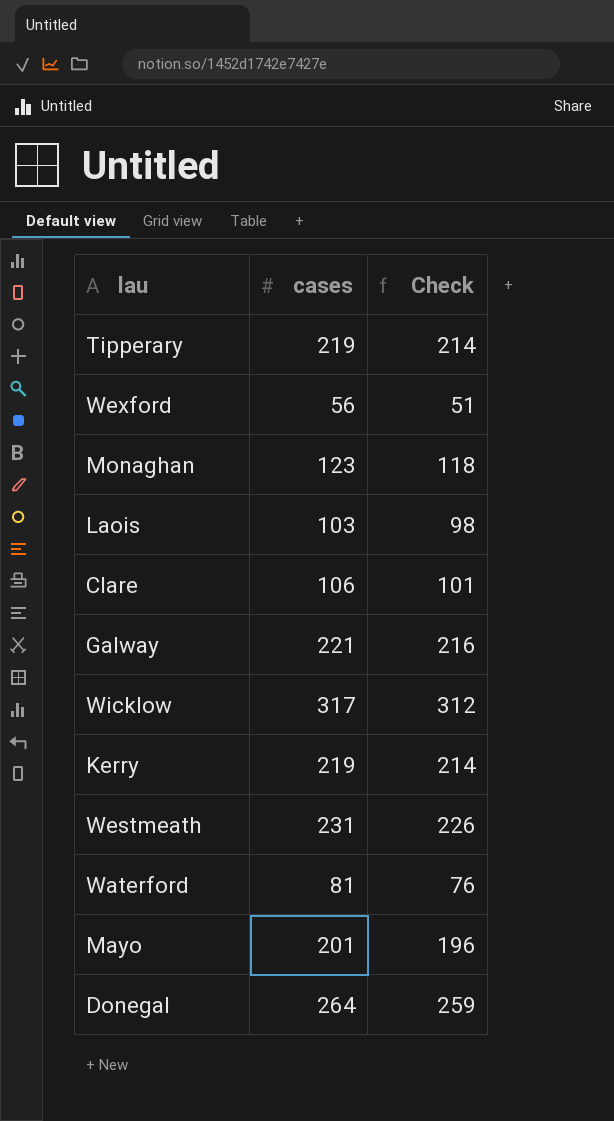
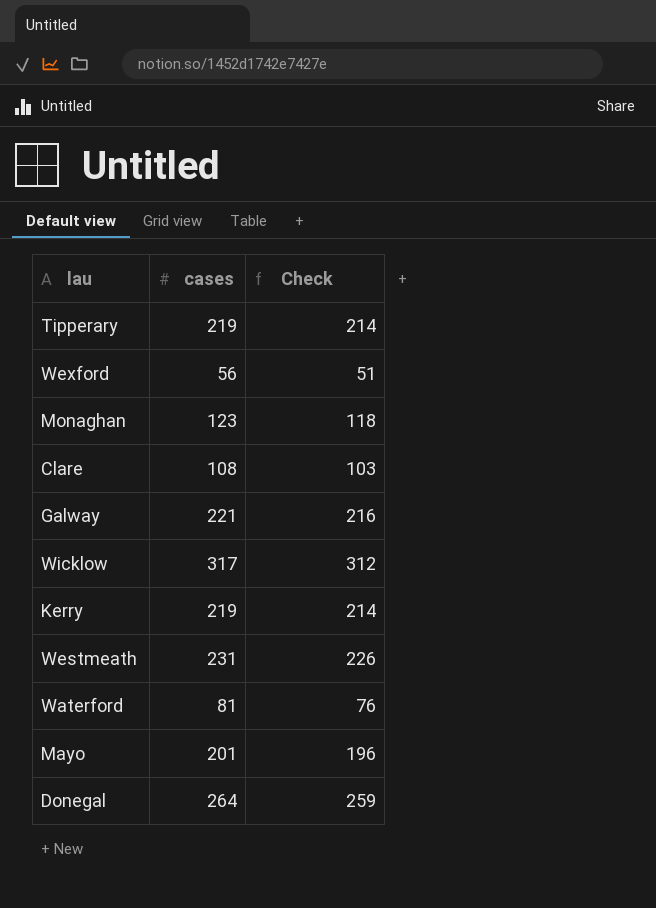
row Laois: 103 | 98 -> none
Clare | cases: 106 -> 108
Clare | Check: 101 -> 103

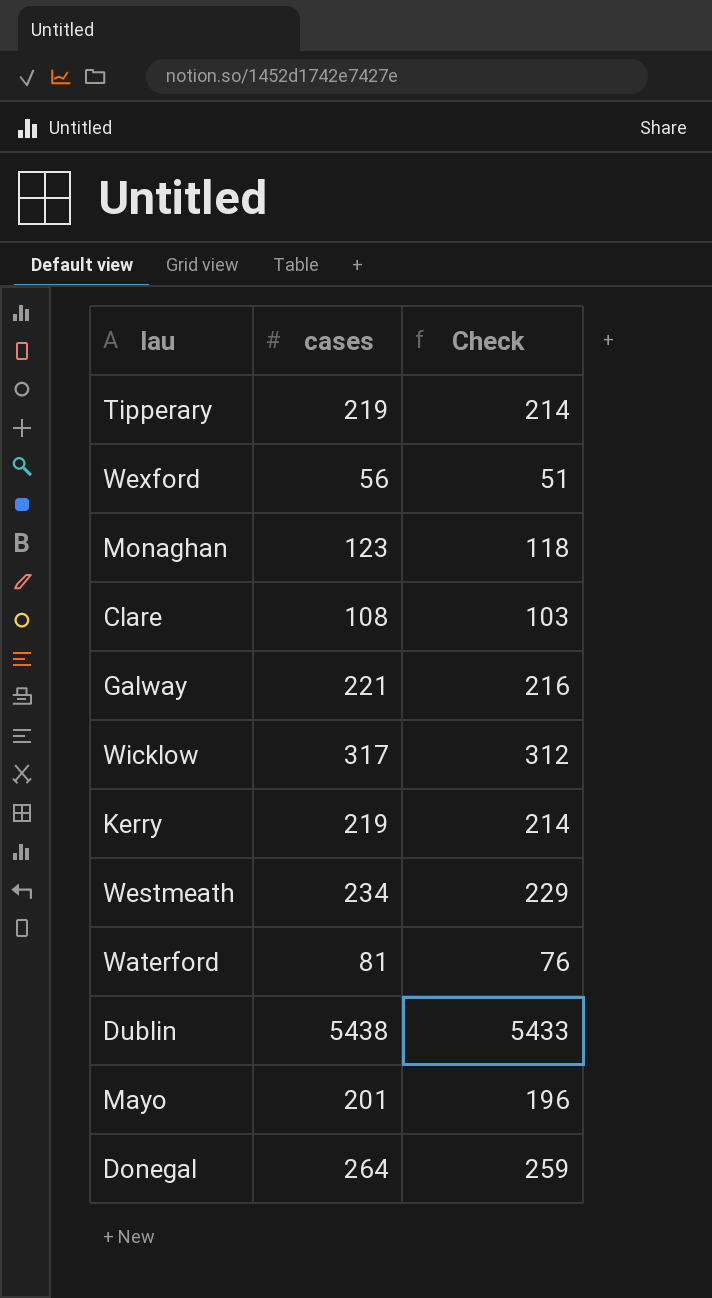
Westmeath | cases: 231 -> 234
Westmeath | Check: 226 -> 229
row Dublin: none -> 5438 | 5433

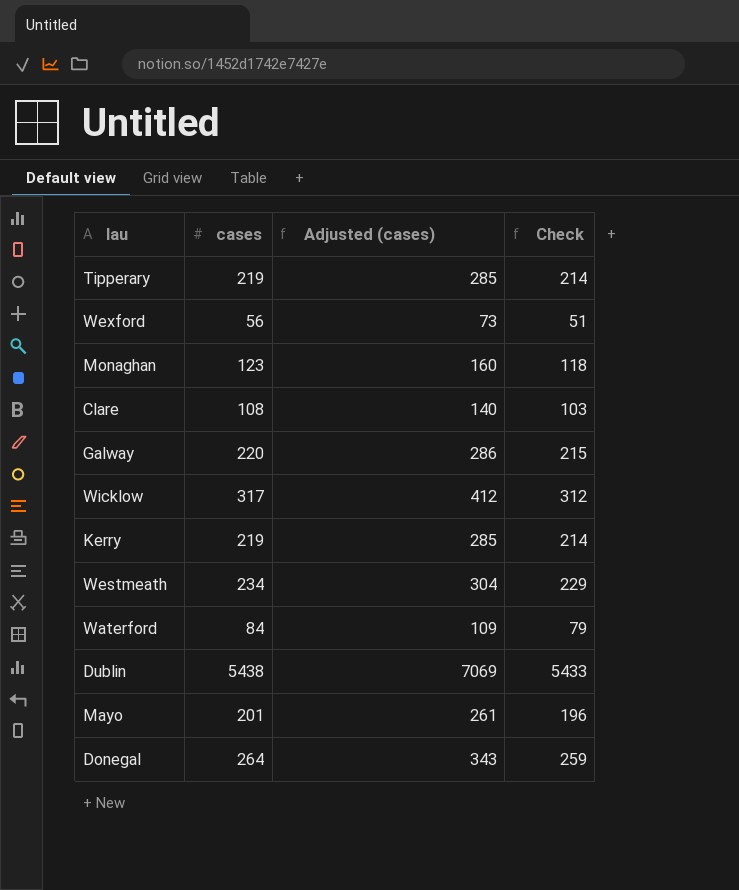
column Adjusted (cases) | formula: none -> [cases] * 1.3
Galway | cases: 221 -> 220
Galway | Check: 216 -> 215
Waterford | cases: 81 -> 84
Waterford | Check: 76 -> 79

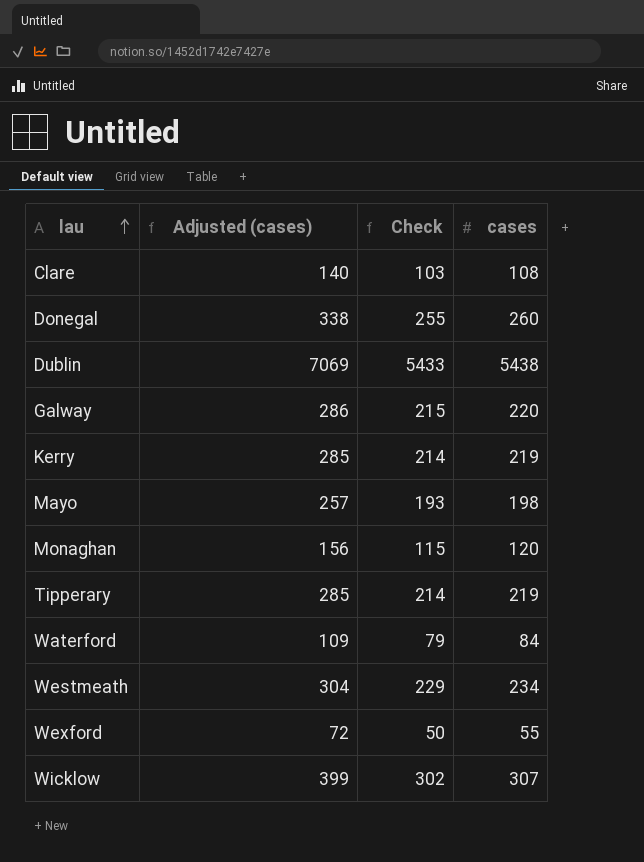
row order: none -> lau ascending
column cases | position: 2 -> 4
Donegal | Adjusted (cases): 343 -> 338
Donegal | Check: 259 -> 255
Donegal | cases: 264 -> 260
Mayo | Adjusted (cases): 261 -> 257
Mayo | Check: 196 -> 193
Mayo | cases: 201 -> 198
Monaghan | Adjusted (cases): 160 -> 156
Monaghan | Check: 118 -> 115
Monaghan | cases: 123 -> 120
Wexford | Adjusted (cases): 73 -> 72
Wexford | Check: 51 -> 50
Wexford | cases: 56 -> 55
Wicklow | Adjusted (cases): 412 -> 399
Wicklow | Check: 312 -> 302
Wicklow | cases: 317 -> 307

